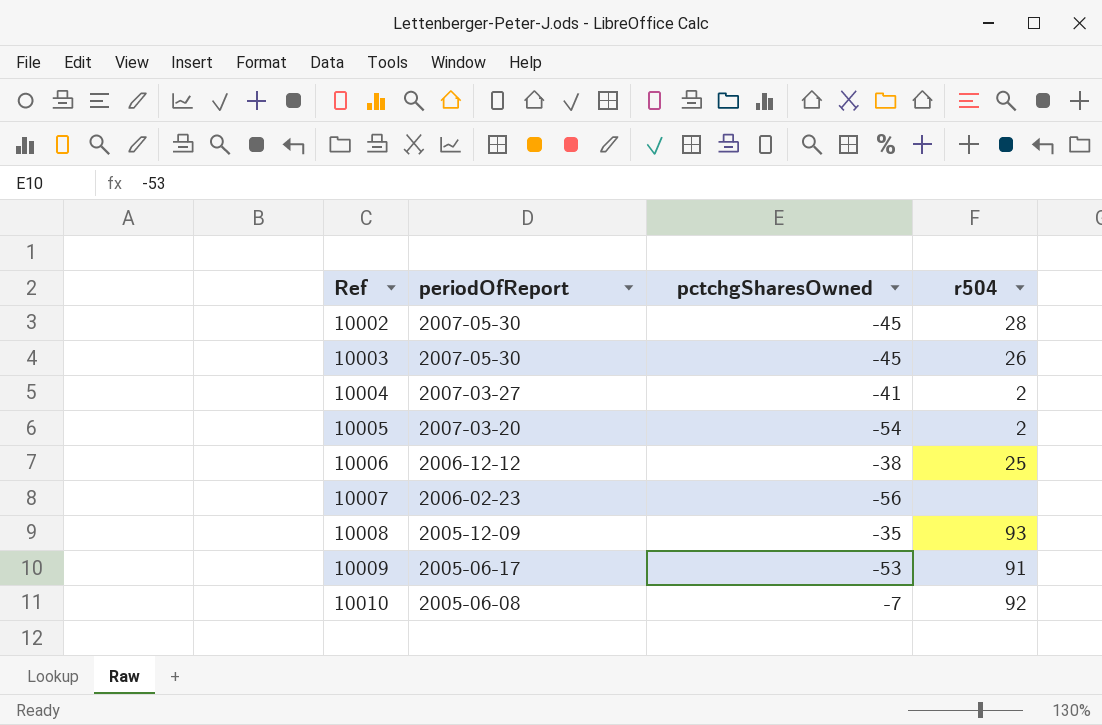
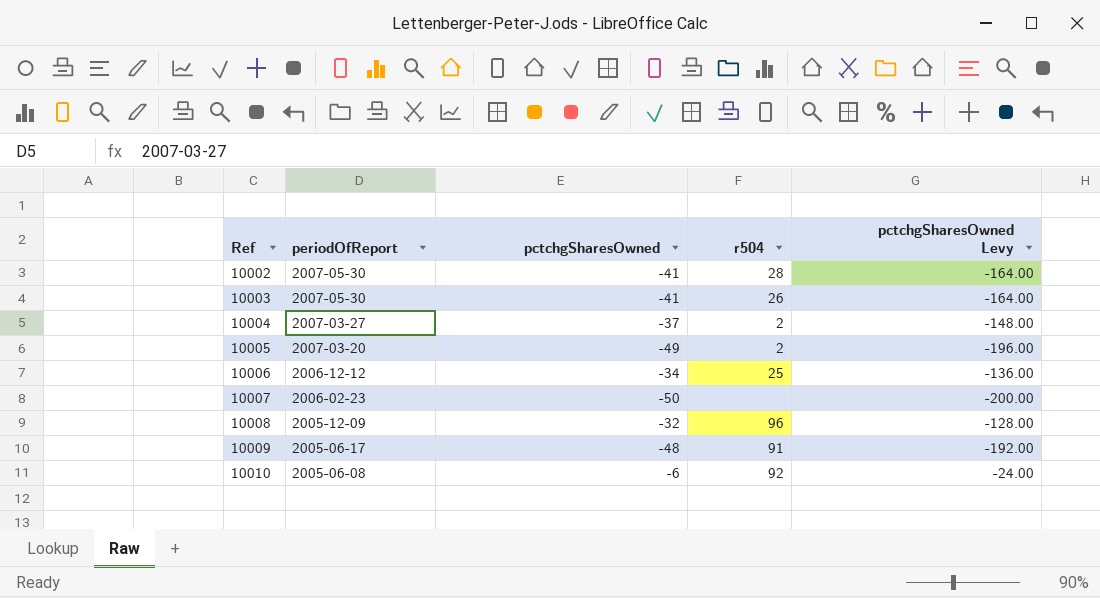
column pctchgSharesOwned Levy | formula: none -> [pctchgSharesOwned] * 4
10002 | pctchgSharesOwned: -45 -> -41
10003 | pctchgSharesOwned: -45 -> -41
10004 | pctchgSharesOwned: -41 -> -37
10005 | pctchgSharesOwned: -54 -> -49
10006 | pctchgSharesOwned: -38 -> -34
10007 | pctchgSharesOwned: -56 -> -50
10008 | pctchgSharesOwned: -35 -> -32
10008 | r504: 93 -> 96
10009 | pctchgSharesOwned: -53 -> -48
10010 | pctchgSharesOwned: -7 -> -6

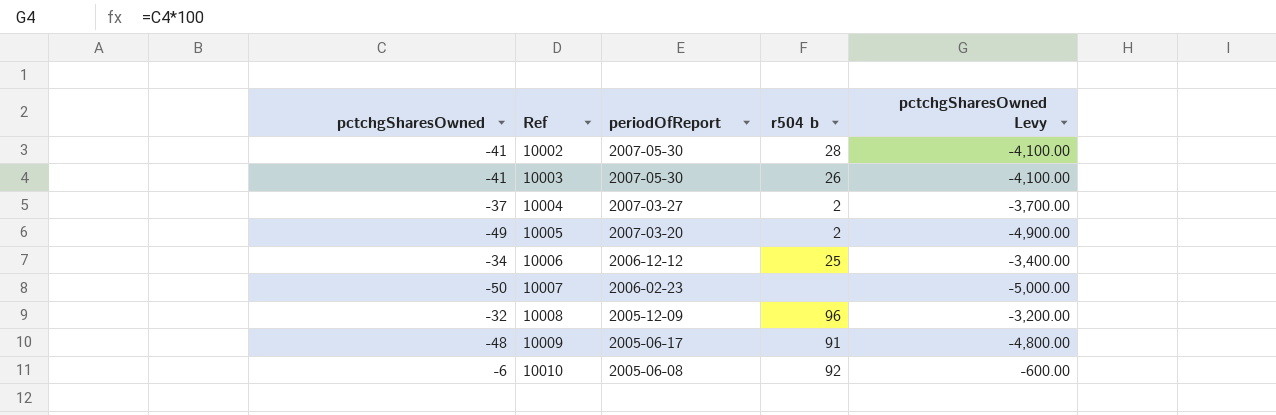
column pctchgSharesOwned | position: 3 -> 1
column name: r504 -> r504 b
column pctchgSharesOwned Levy | formula: [pctchgSharesOwned] * 4 -> [pctchgSharesOwned] * 100

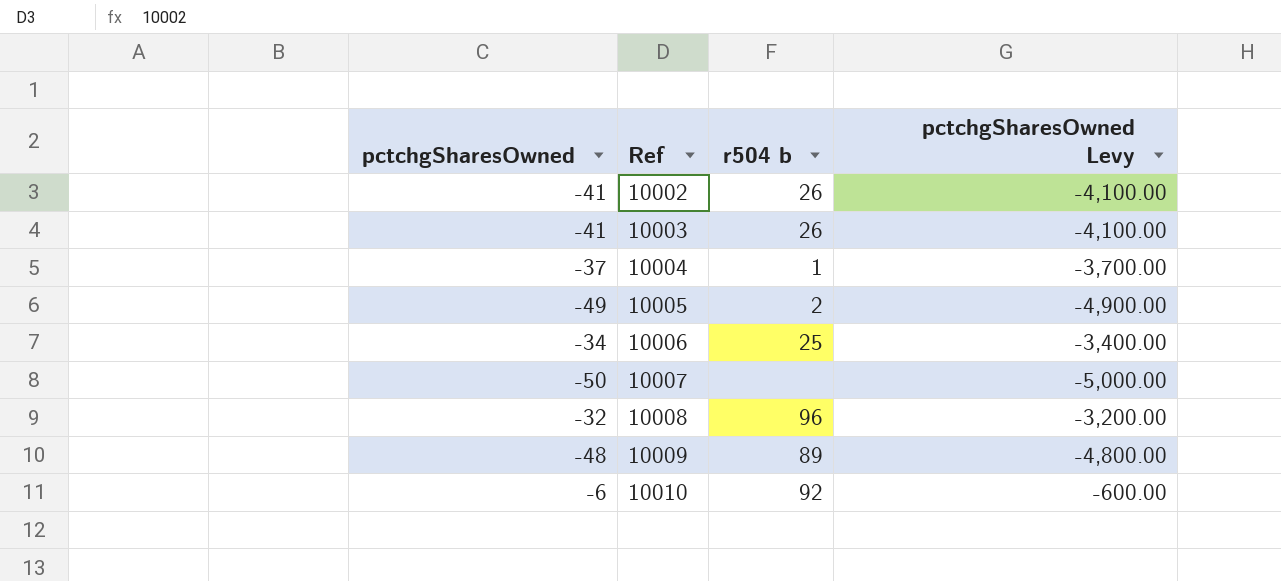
column periodOfReport | position: 3 -> none
10002 | r504 b: 28 -> 26
10004 | r504 b: 2 -> 1
10009 | r504 b: 91 -> 89

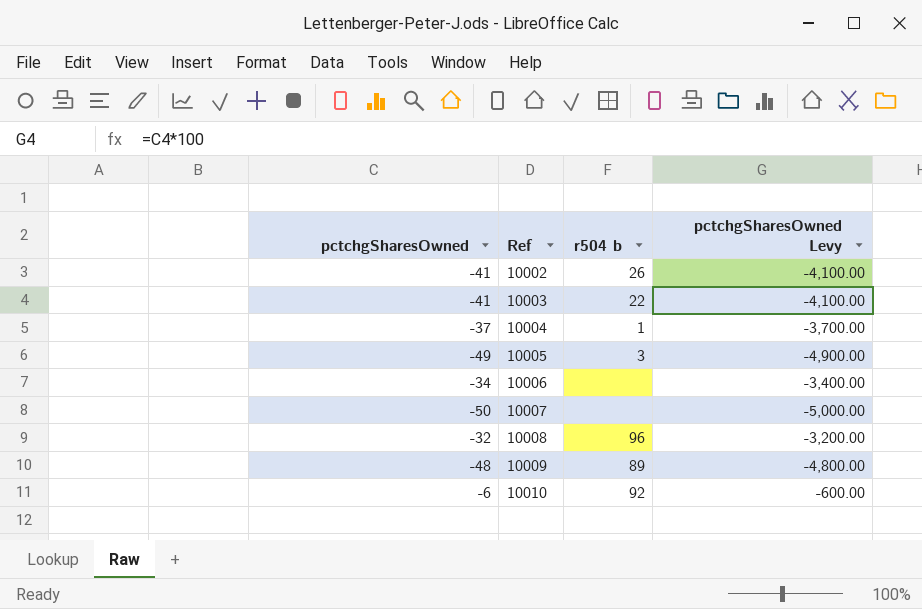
10003 | r504 b: 26 -> 22
10005 | r504 b: 2 -> 3
10006 | r504 b: 25 -> none

